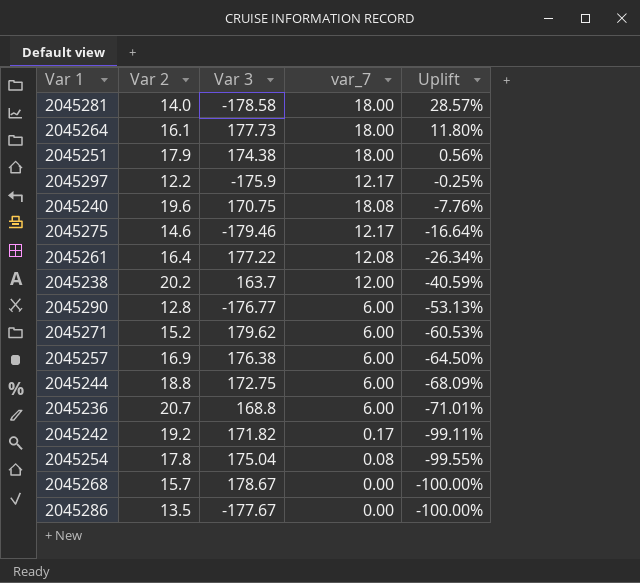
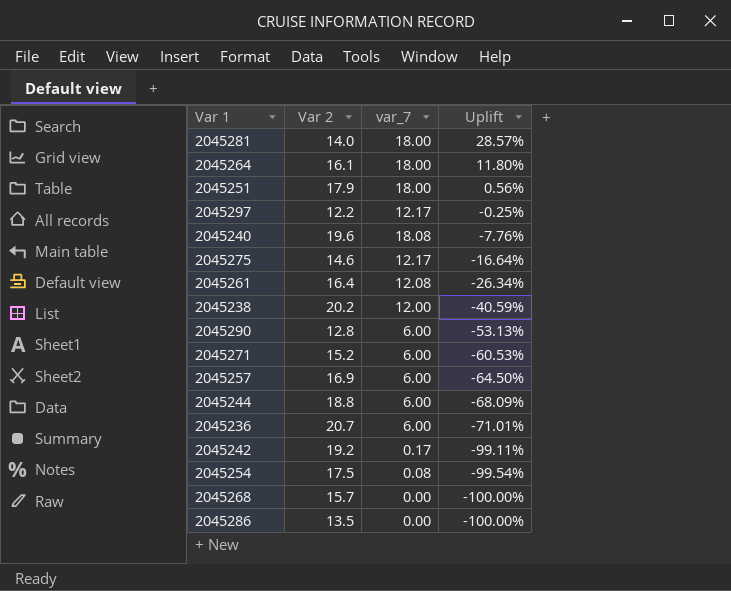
column Var 3 | position: 3 -> none
2045254 | Var 2: 17.8 -> 17.5
2045254 | Uplift: -99.55% -> -99.54%

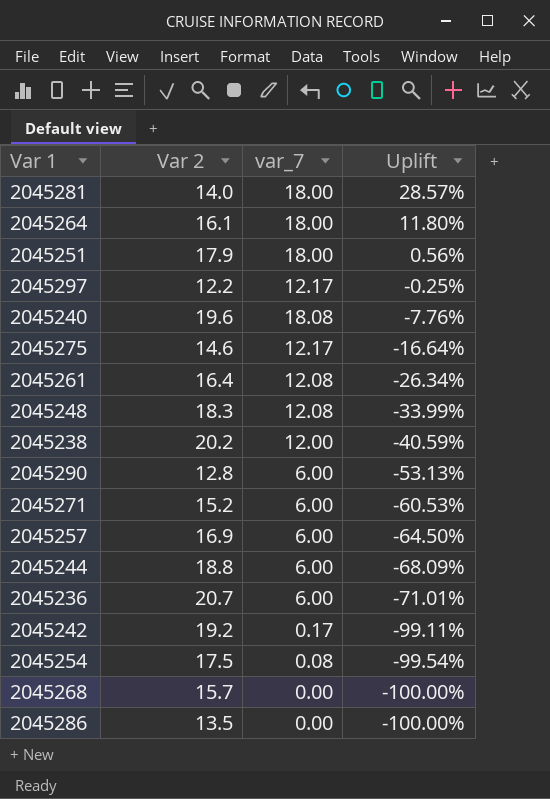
row 2045248: none -> 18.3 | 12.08 | -33.99%

